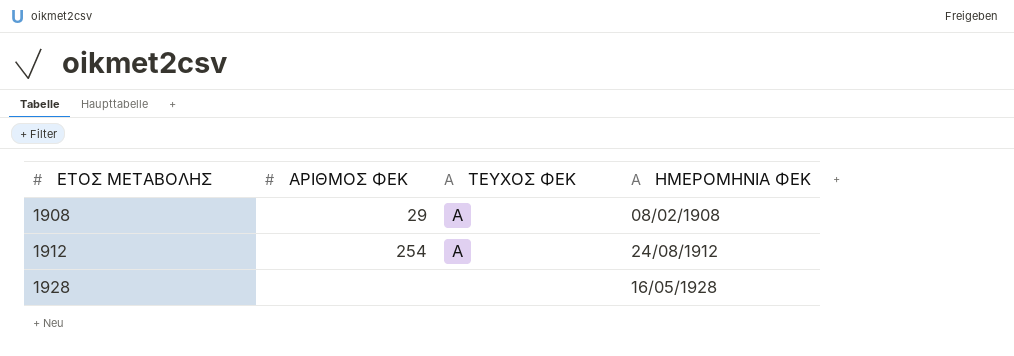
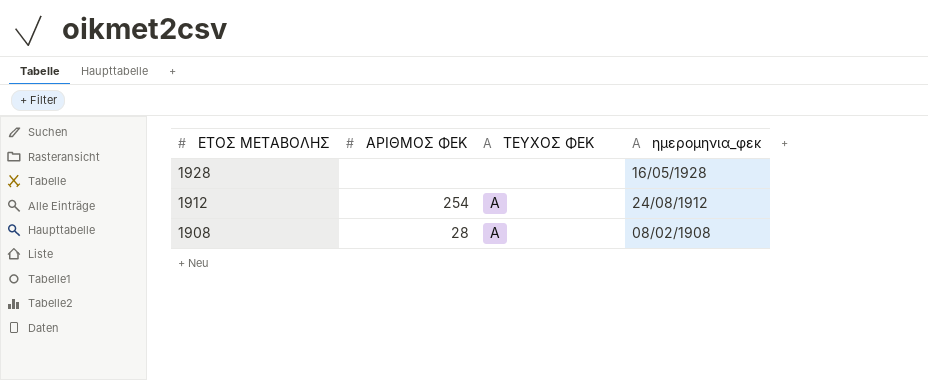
row order: ΕΤΟΣ ΜΕΤΑΒΟΛΗΣ ascending -> ΕΤΟΣ ΜΕΤΑΒΟΛΗΣ descending
column name: ΗΜΕΡΟΜΗΝΙΑ ΦΕΚ -> ημερομηνια_φεκ
1908 | ΑΡΙΘΜΟΣ ΦΕΚ: 29 -> 28

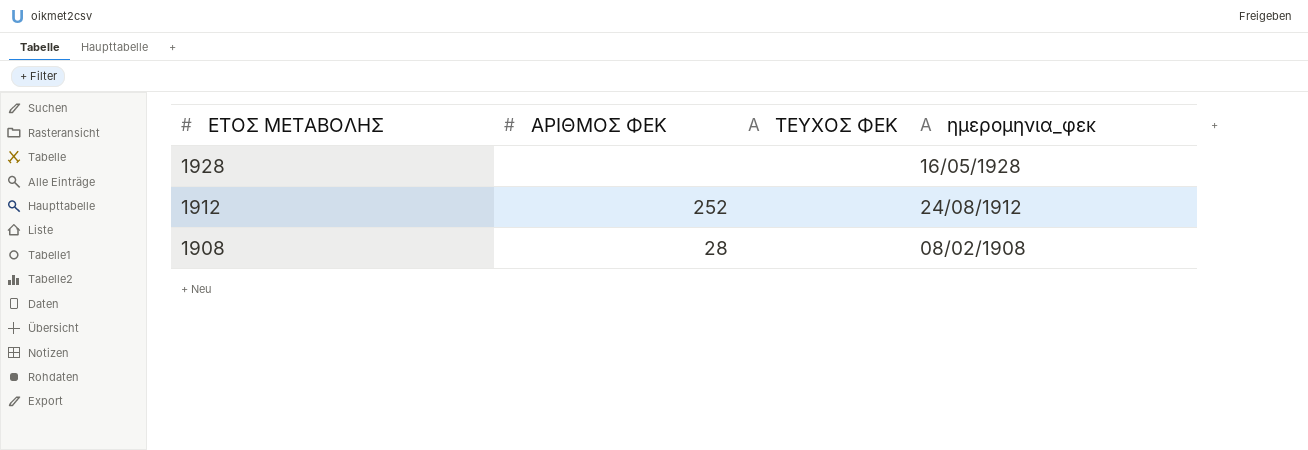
1912 | ΑΡΙΘΜΟΣ ΦΕΚ: 254 -> 252
1912 | ΤΕΥΧΟΣ ΦΕΚ: Α -> none
1908 | ΤΕΥΧΟΣ ΦΕΚ: Α -> none

